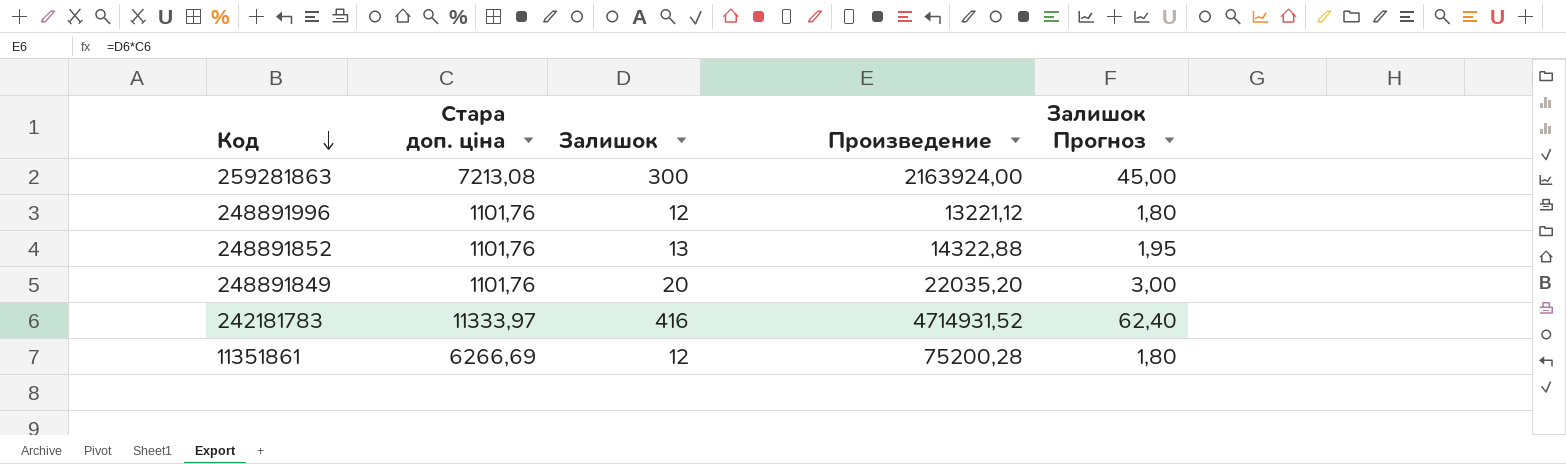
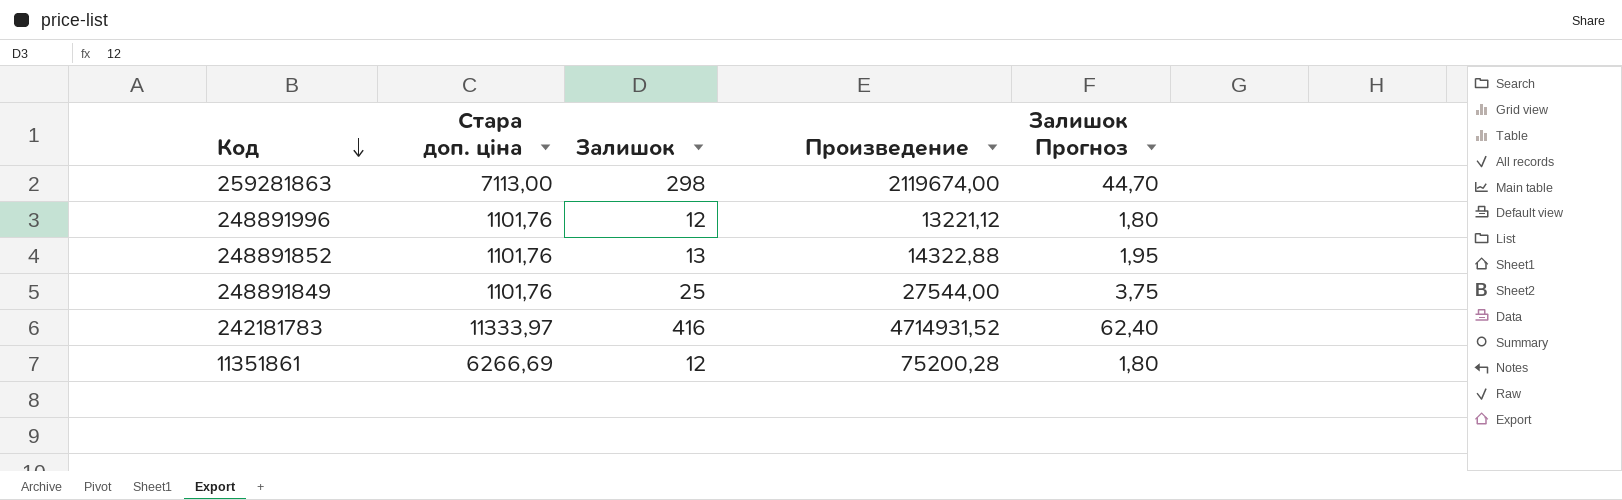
259281863 | Стара доп. ціна: 7213,08 -> 7113,00
259281863 | Залишок: 300 -> 298
259281863 | Произведение: 2163924,00 -> 2119674,00
259281863 | Залишок Прогноз: 45,00 -> 44,70
248891849 | Залишок: 20 -> 25
248891849 | Произведение: 22035,20 -> 27544,00
248891849 | Залишок Прогноз: 3,00 -> 3,75

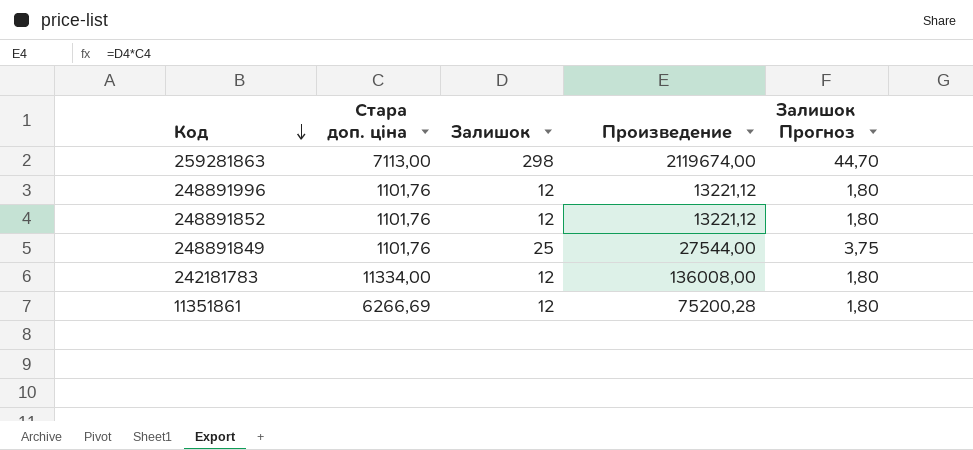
248891852 | Залишок: 13 -> 12
248891852 | Произведение: 14322,88 -> 13221,12
248891852 | Залишок Прогноз: 1,95 -> 1,80
242181783 | Стара доп. ціна: 11333,97 -> 11334,00
242181783 | Залишок: 416 -> 12
242181783 | Произведение: 4714931,52 -> 136008,00
242181783 | Залишок Прогноз: 62,40 -> 1,80

